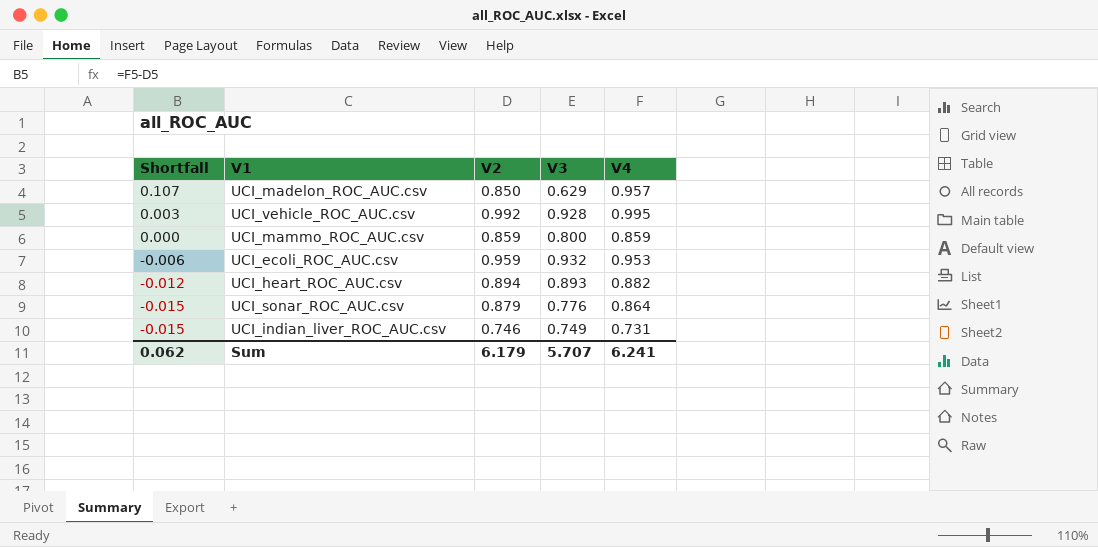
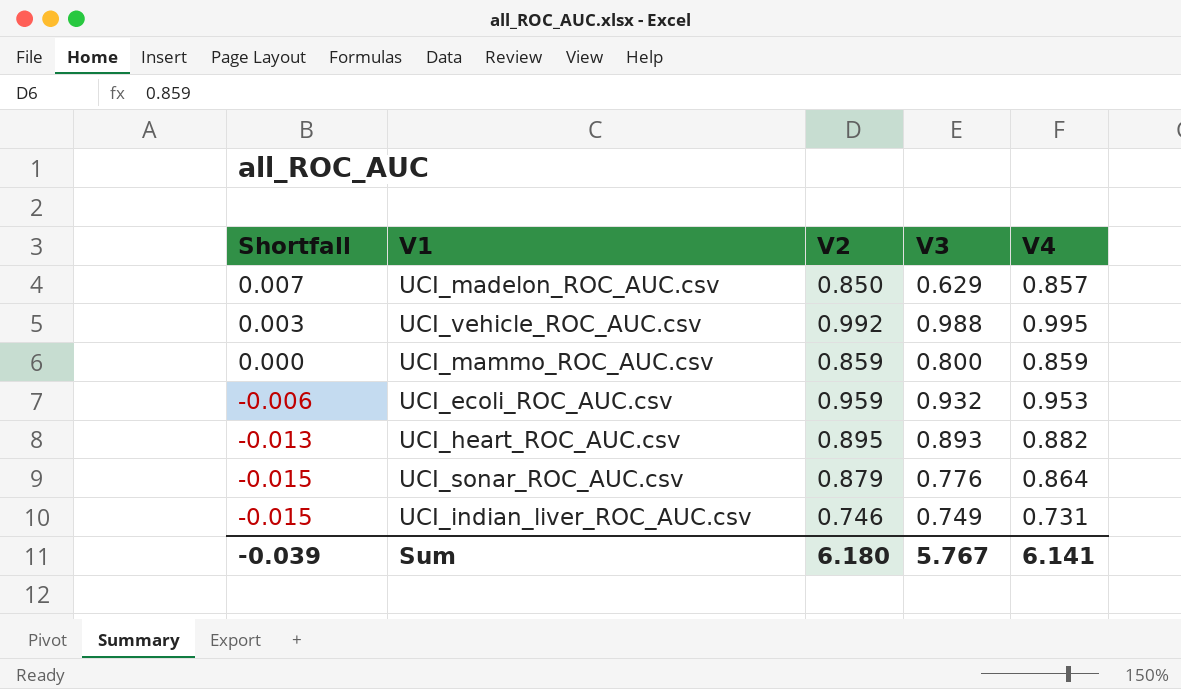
UCI_madelon_ROC_AUC.csv | Shortfall: 0.107 -> 0.007
UCI_madelon_ROC_AUC.csv | V4: 0.957 -> 0.857
UCI_vehicle_ROC_AUC.csv | V3: 0.928 -> 0.988
UCI_heart_ROC_AUC.csv | Shortfall: -0.012 -> -0.013
UCI_heart_ROC_AUC.csv | V2: 0.894 -> 0.895
Sum | Shortfall: 0.062 -> -0.039
Sum | V2: 6.179 -> 6.180
Sum | V3: 5.707 -> 5.767
Sum | V4: 6.241 -> 6.141

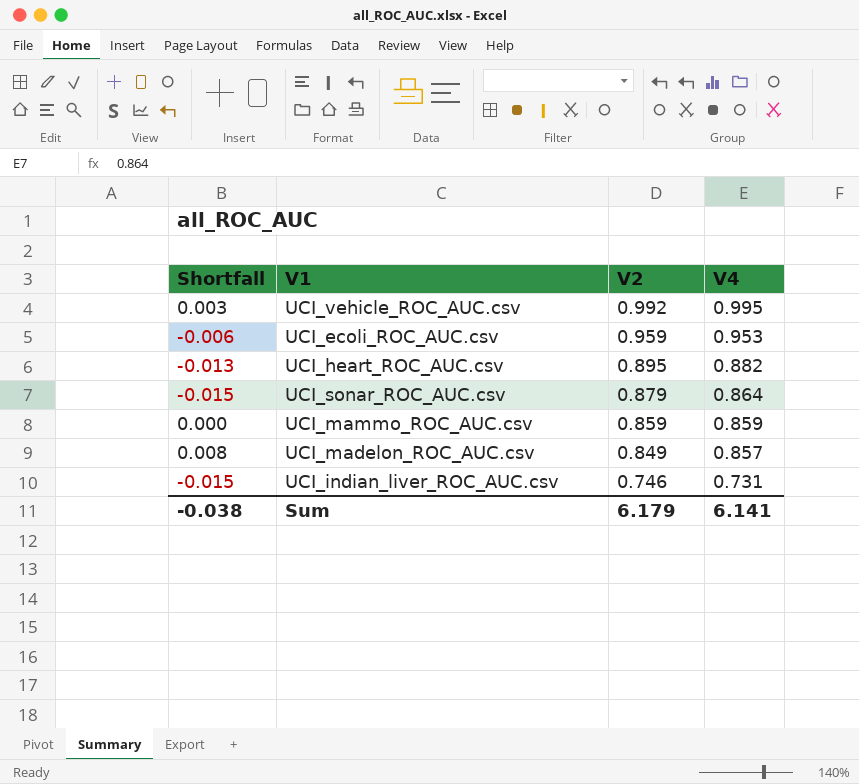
row order: Shortfall descending -> V2 descending
column V3 | position: 4 -> none
UCI_madelon_ROC_AUC.csv | Shortfall: 0.007 -> 0.008
UCI_madelon_ROC_AUC.csv | V2: 0.850 -> 0.849
Sum | Shortfall: -0.039 -> -0.038
Sum | V2: 6.180 -> 6.179

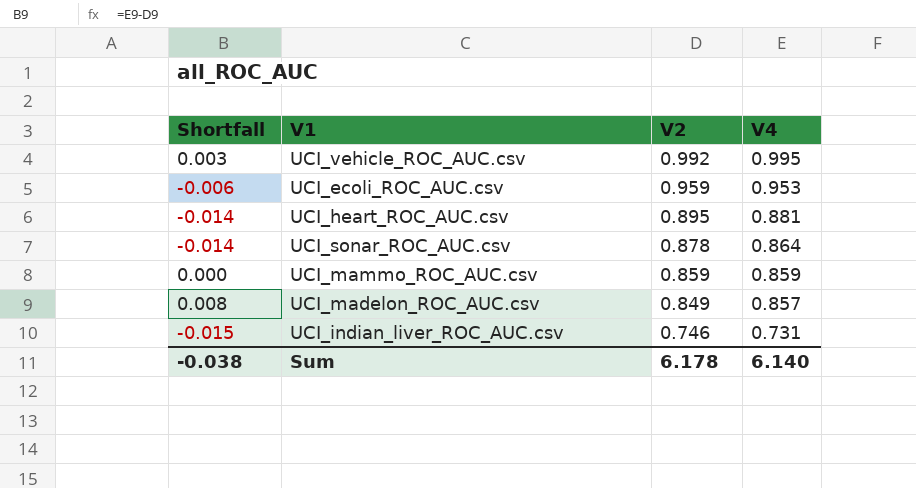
UCI_heart_ROC_AUC.csv | Shortfall: -0.013 -> -0.014
UCI_heart_ROC_AUC.csv | V4: 0.882 -> 0.881
UCI_sonar_ROC_AUC.csv | Shortfall: -0.015 -> -0.014
UCI_sonar_ROC_AUC.csv | V2: 0.879 -> 0.878
Sum | V2: 6.179 -> 6.178
Sum | V4: 6.141 -> 6.140

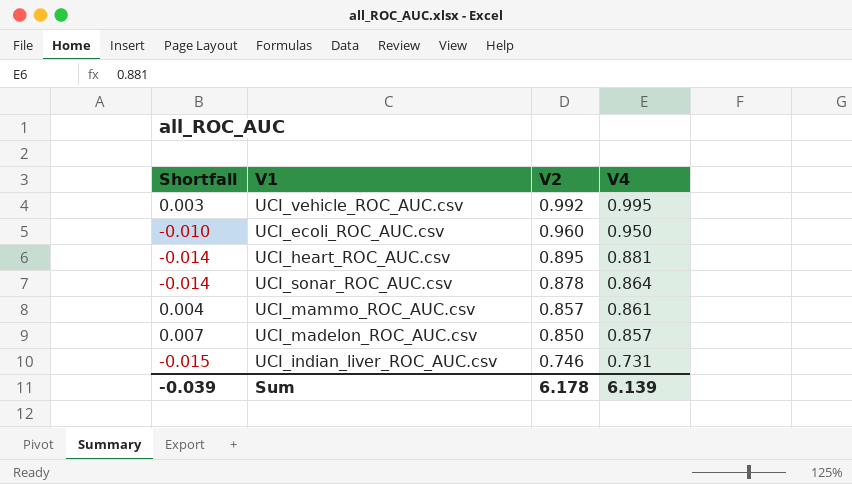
UCI_ecoli_ROC_AUC.csv | Shortfall: -0.006 -> -0.010
UCI_ecoli_ROC_AUC.csv | V2: 0.959 -> 0.960
UCI_ecoli_ROC_AUC.csv | V4: 0.953 -> 0.950
UCI_mammo_ROC_AUC.csv | Shortfall: 0.000 -> 0.004
UCI_mammo_ROC_AUC.csv | V2: 0.859 -> 0.857
UCI_mammo_ROC_AUC.csv | V4: 0.859 -> 0.861
UCI_madelon_ROC_AUC.csv | Shortfall: 0.008 -> 0.007
UCI_madelon_ROC_AUC.csv | V2: 0.849 -> 0.850
Sum | Shortfall: -0.038 -> -0.039
Sum | V4: 6.140 -> 6.139

